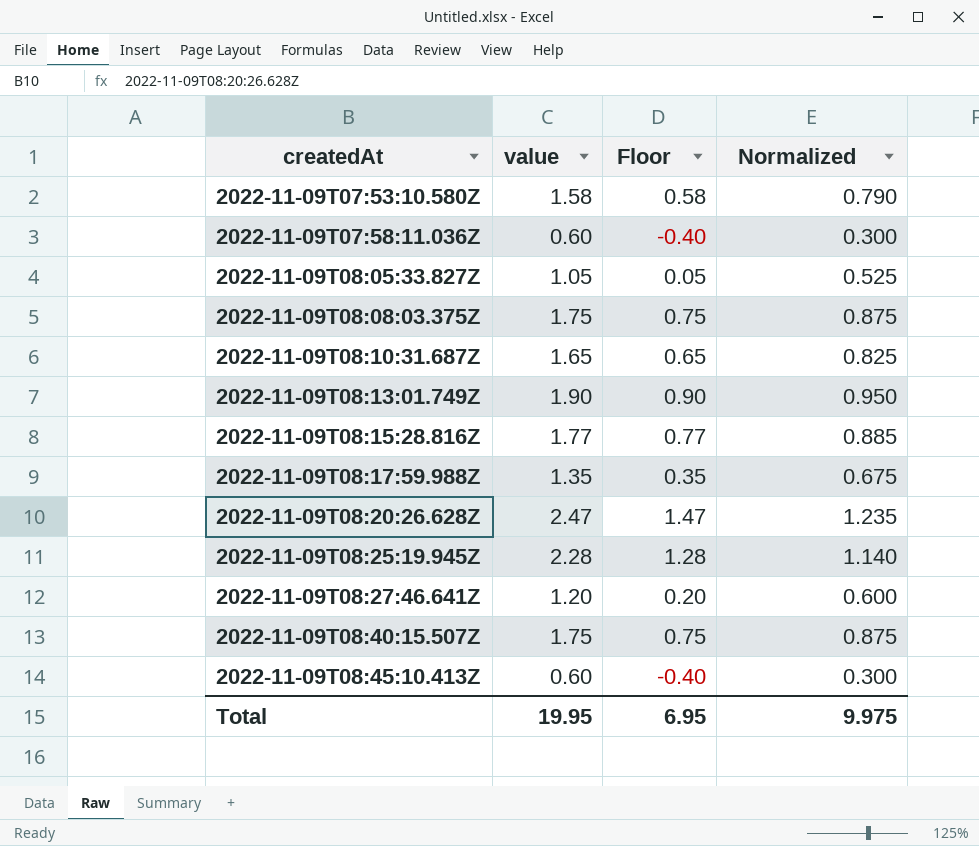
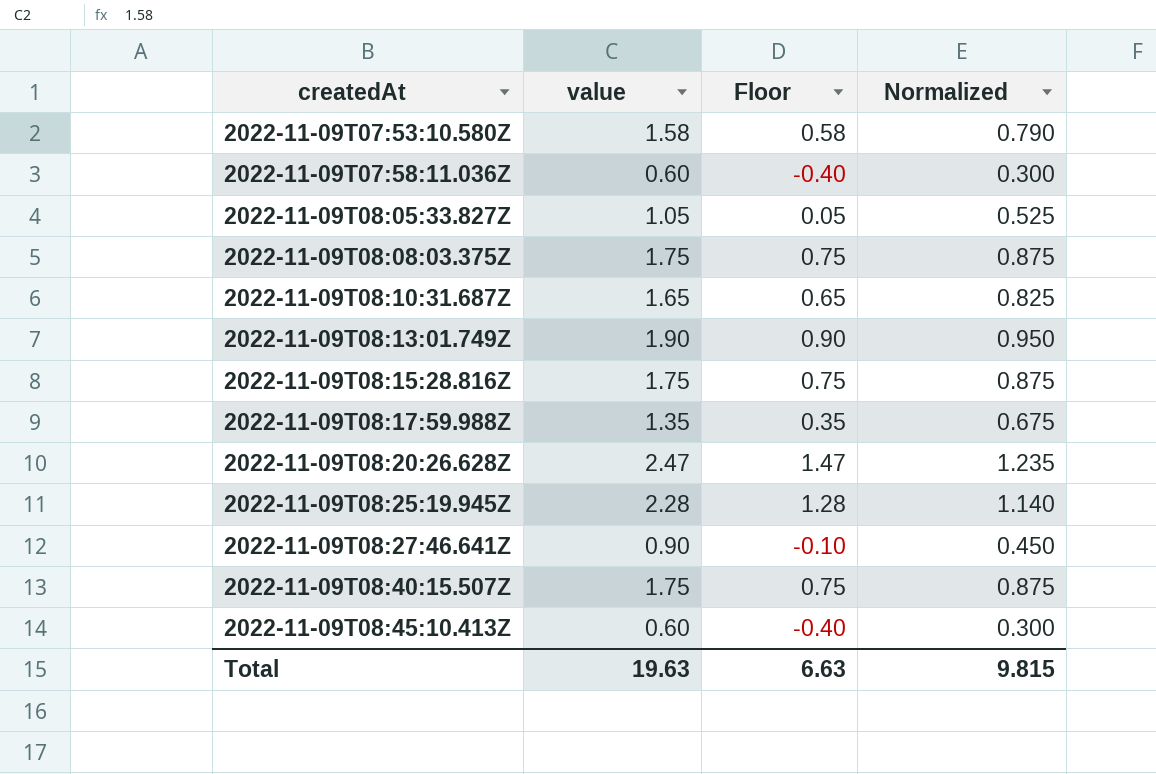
2022-11-09T08:15:28.816Z | value: 1.77 -> 1.75
2022-11-09T08:15:28.816Z | Floor: 0.77 -> 0.75
2022-11-09T08:15:28.816Z | Normalized: 0.885 -> 0.875
2022-11-09T08:27:46.641Z | value: 1.20 -> 0.90
2022-11-09T08:27:46.641Z | Floor: 0.20 -> -0.10
2022-11-09T08:27:46.641Z | Normalized: 0.600 -> 0.450
Total | value: 19.95 -> 19.63
Total | Floor: 6.95 -> 6.63
Total | Normalized: 9.975 -> 9.815

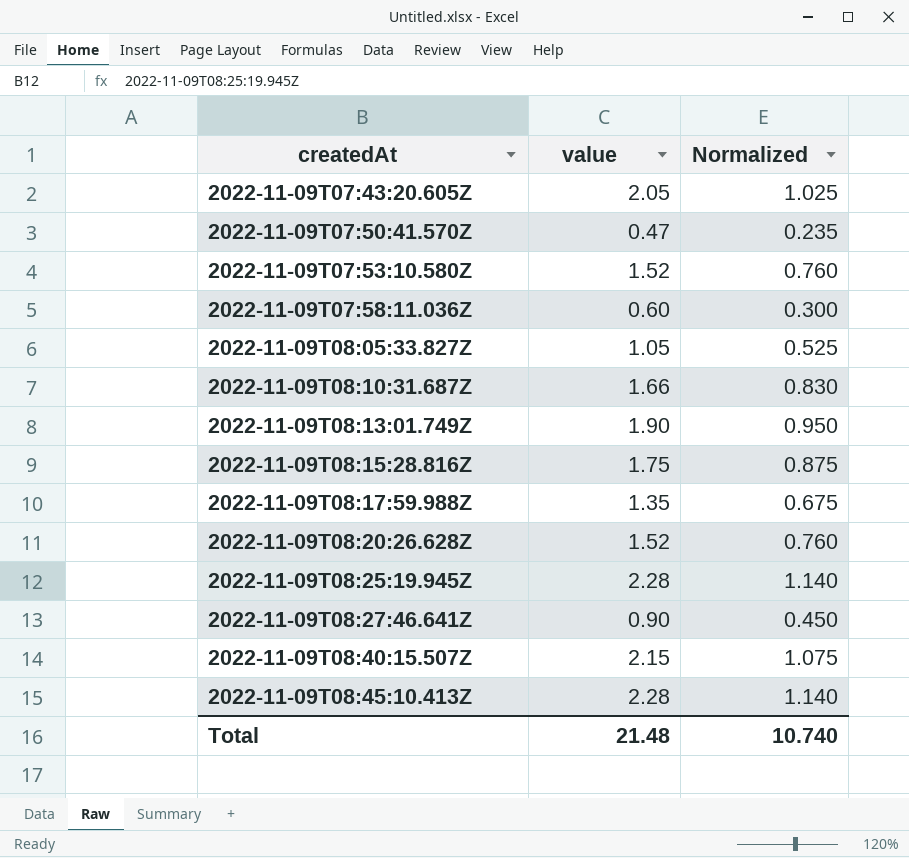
column Floor | formula: [value] - 1 -> none
row 2022-11-09T08:08:03.375Z: 1.75 | 0.75 | 0.875 -> none
row 2022-11-09T07:43:20.605Z: none -> 2.05 | 1.025
row 2022-11-09T07:50:41.570Z: none -> 0.47 | 0.235
2022-11-09T07:53:10.580Z | value: 1.58 -> 1.52
2022-11-09T07:53:10.580Z | Normalized: 0.790 -> 0.760
2022-11-09T08:10:31.687Z | value: 1.65 -> 1.66
2022-11-09T08:10:31.687Z | Normalized: 0.825 -> 0.830
2022-11-09T08:20:26.628Z | value: 2.47 -> 1.52
2022-11-09T08:20:26.628Z | Normalized: 1.235 -> 0.760
2022-11-09T08:40:15.507Z | value: 1.75 -> 2.15
2022-11-09T08:40:15.507Z | Normalized: 0.875 -> 1.075
2022-11-09T08:45:10.413Z | value: 0.60 -> 2.28
2022-11-09T08:45:10.413Z | Normalized: 0.300 -> 1.140
Total | value: 19.63 -> 21.48
Total | Normalized: 9.815 -> 10.740

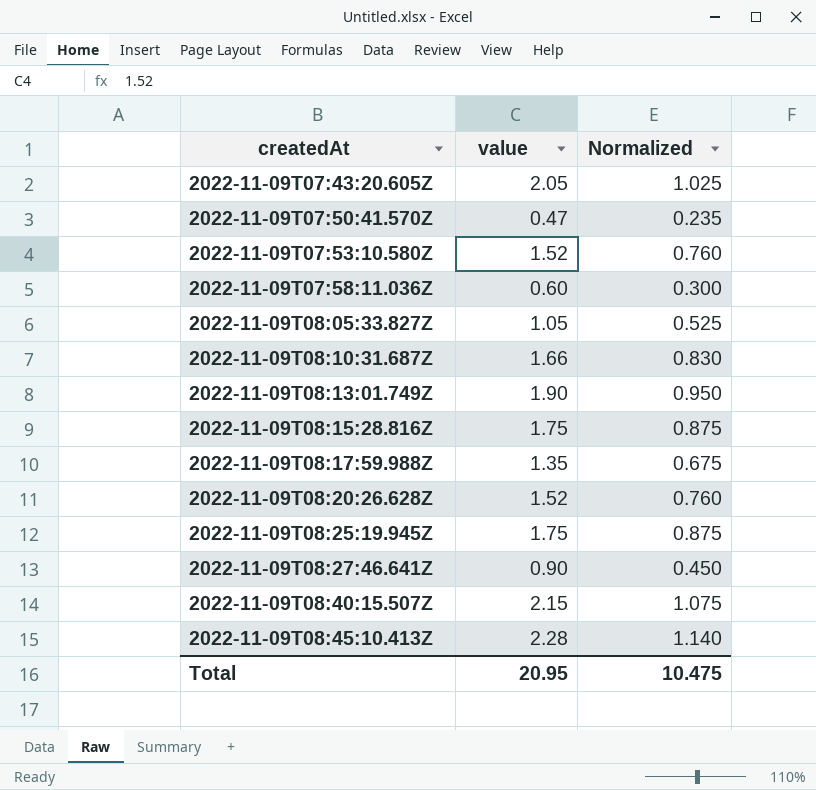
2022-11-09T08:25:19.945Z | value: 2.28 -> 1.75
2022-11-09T08:25:19.945Z | Normalized: 1.140 -> 0.875
Total | value: 21.48 -> 20.95
Total | Normalized: 10.740 -> 10.475

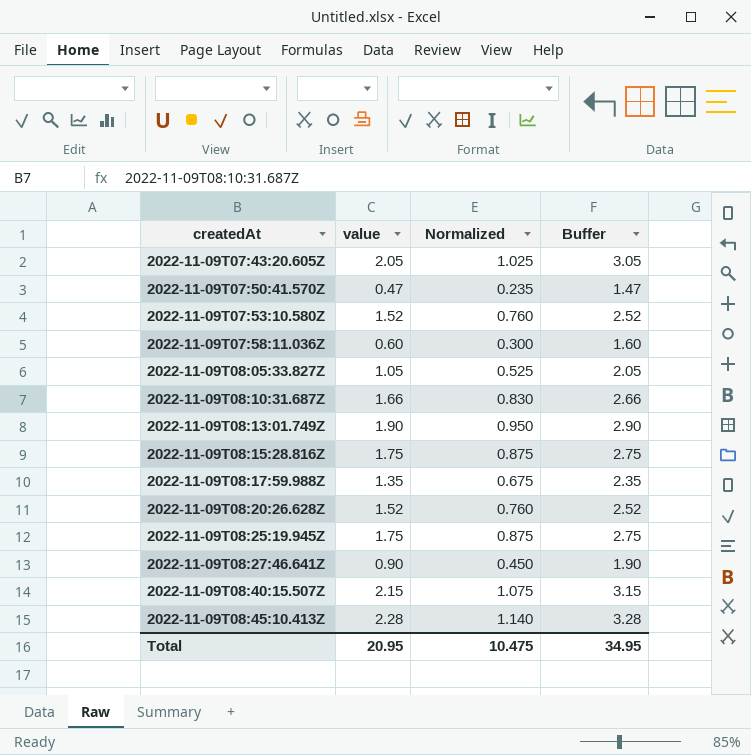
column Buffer | formula: none -> [value] + 1

